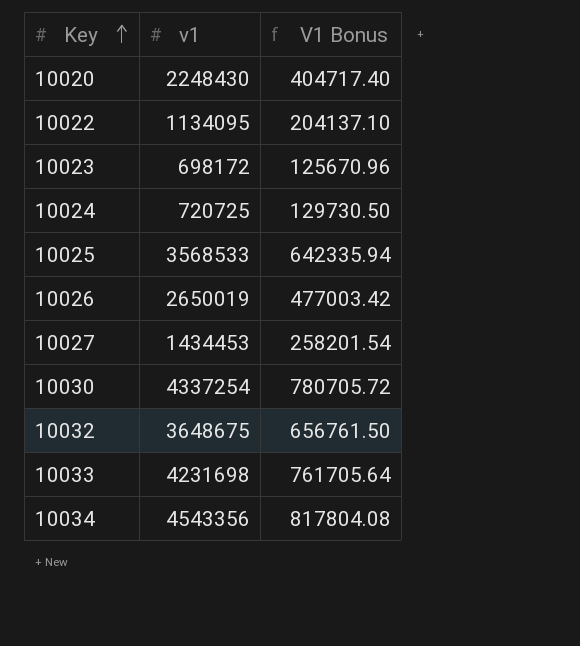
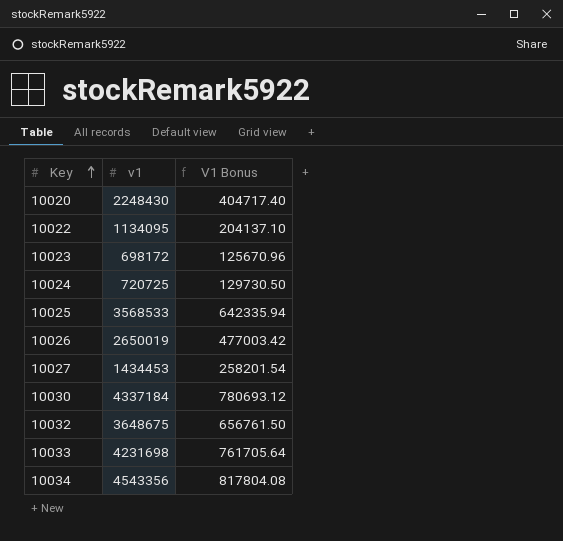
10030 | v1: 4337254 -> 4337184
10030 | V1 Bonus: 780705.72 -> 780693.12

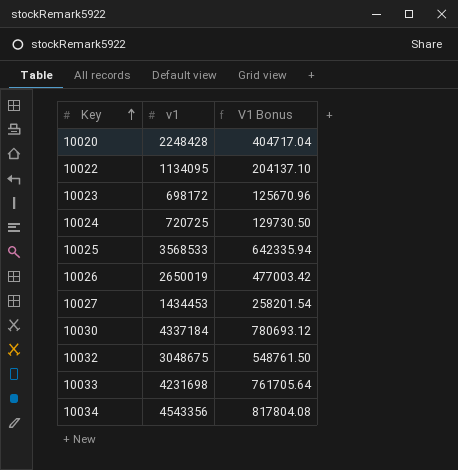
10020 | v1: 2248430 -> 2248428
10020 | V1 Bonus: 404717.40 -> 404717.04
10032 | v1: 3648675 -> 3048675
10032 | V1 Bonus: 656761.50 -> 548761.50

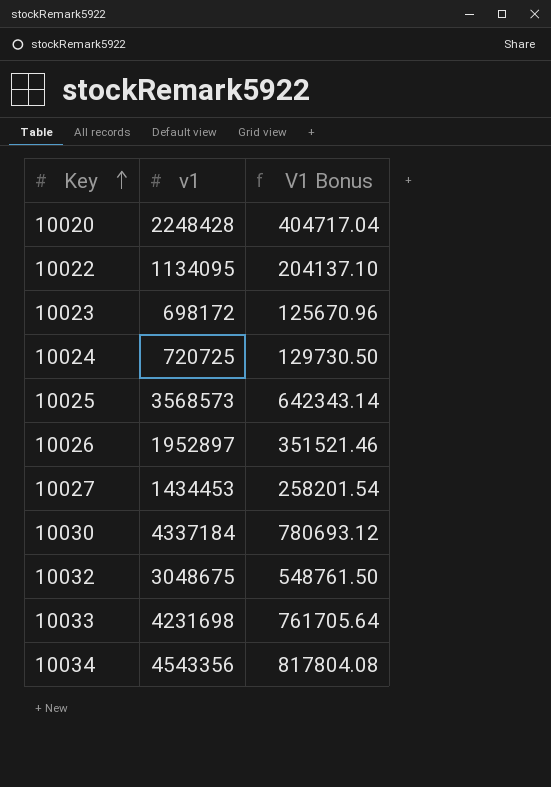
10025 | v1: 3568533 -> 3568573
10025 | V1 Bonus: 642335.94 -> 642343.14
10026 | v1: 2650019 -> 1952897
10026 | V1 Bonus: 477003.42 -> 351521.46

